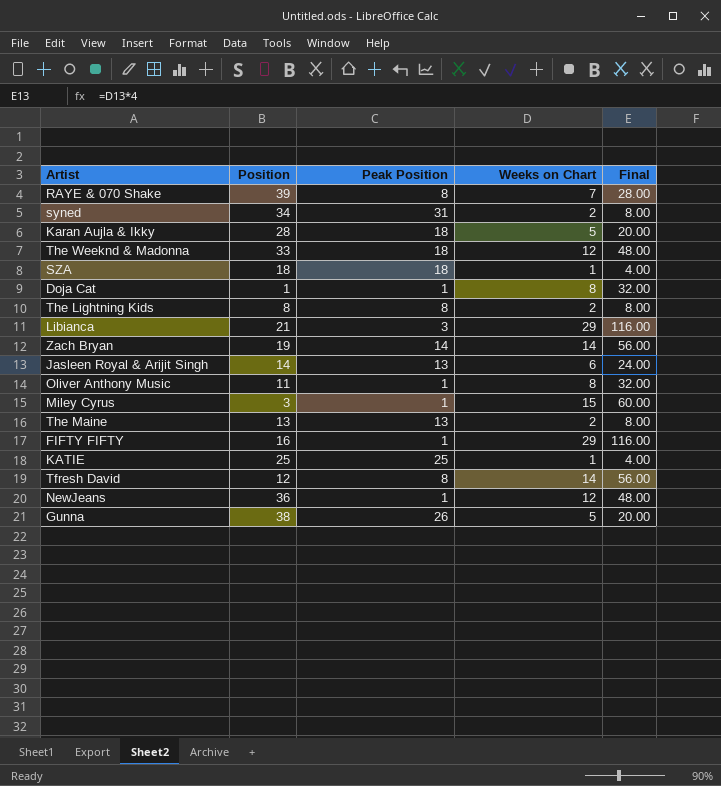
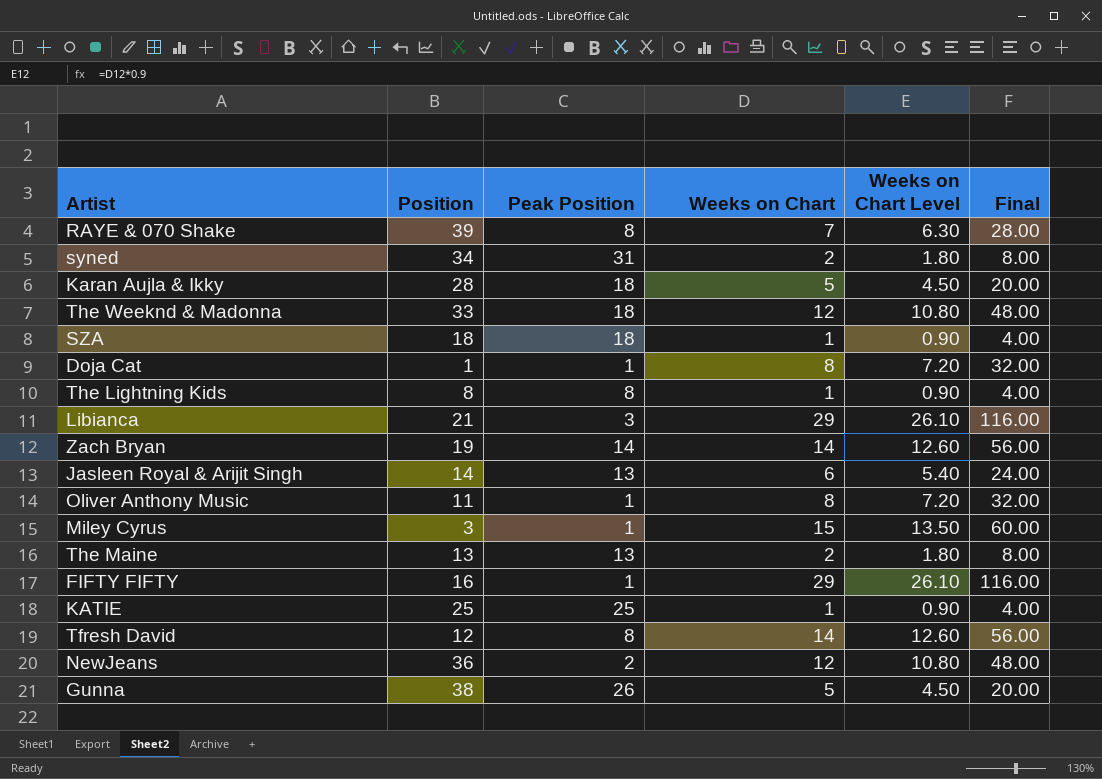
column Weeks on Chart Level | formula: none -> [Weeks on Chart] * 0.9
The Lightning Kids | Weeks on Chart: 2 -> 1
The Lightning Kids | Final: 8.00 -> 4.00
NewJeans | Peak Position: 1 -> 2

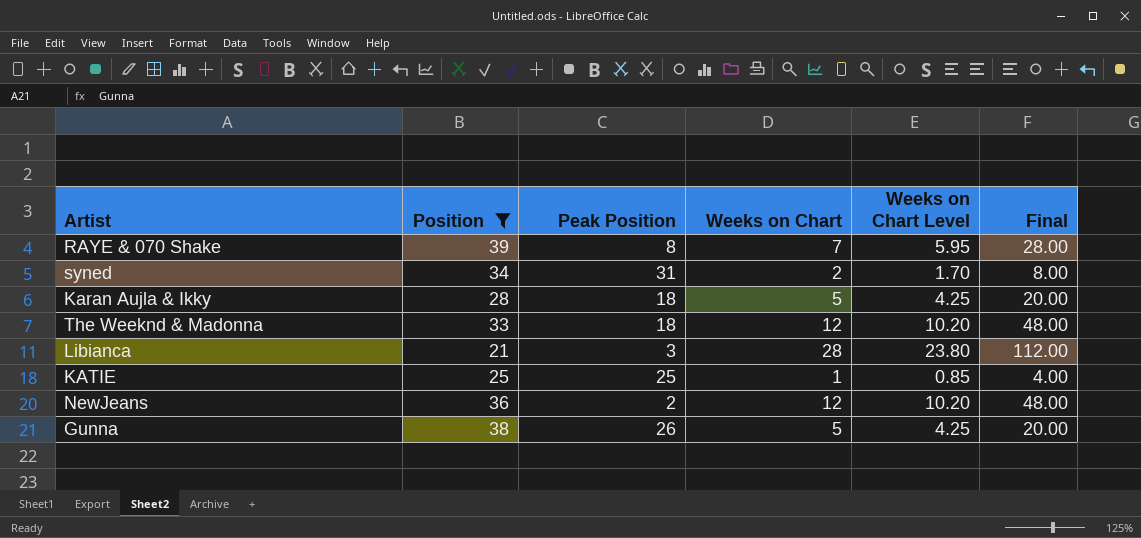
filter: none -> Position >= 21
column Weeks on Chart Level | formula: [Weeks on Chart] * 0.9 -> [Weeks on Chart] * 0.85
Libianca | Weeks on Chart: 29 -> 28
Libianca | Final: 116.00 -> 112.00

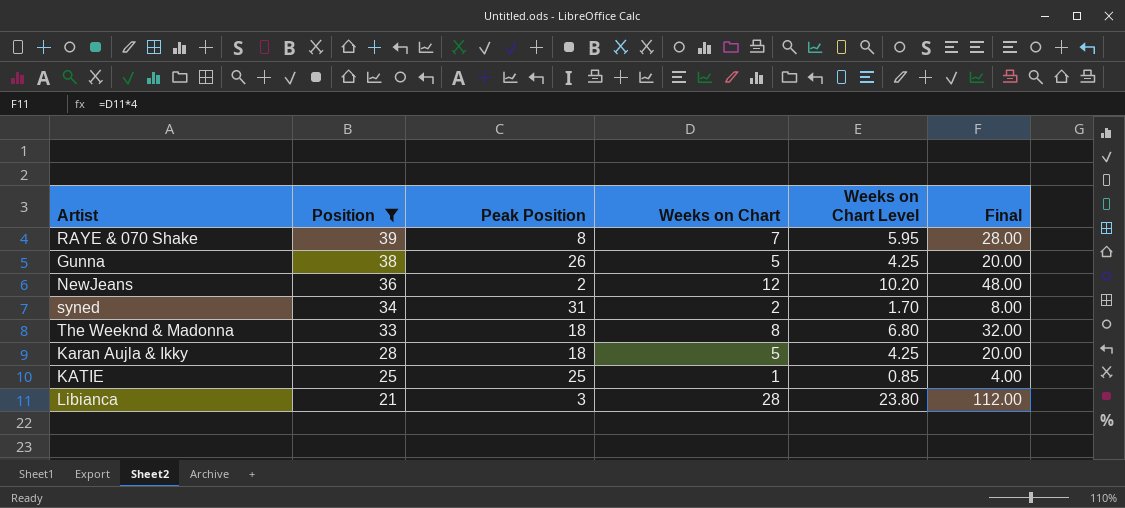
row order: none -> Position descending
The Weeknd & Madonna | Weeks on Chart: 12 -> 8
The Weeknd & Madonna | Weeks on Chart Level: 10.20 -> 6.80
The Weeknd & Madonna | Final: 48.00 -> 32.00

